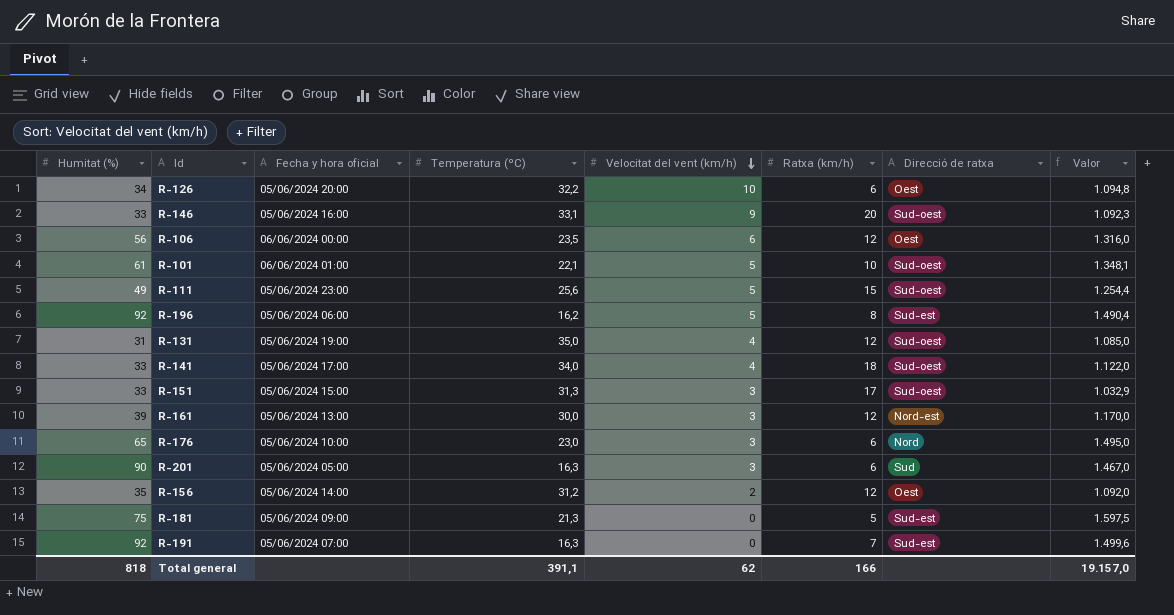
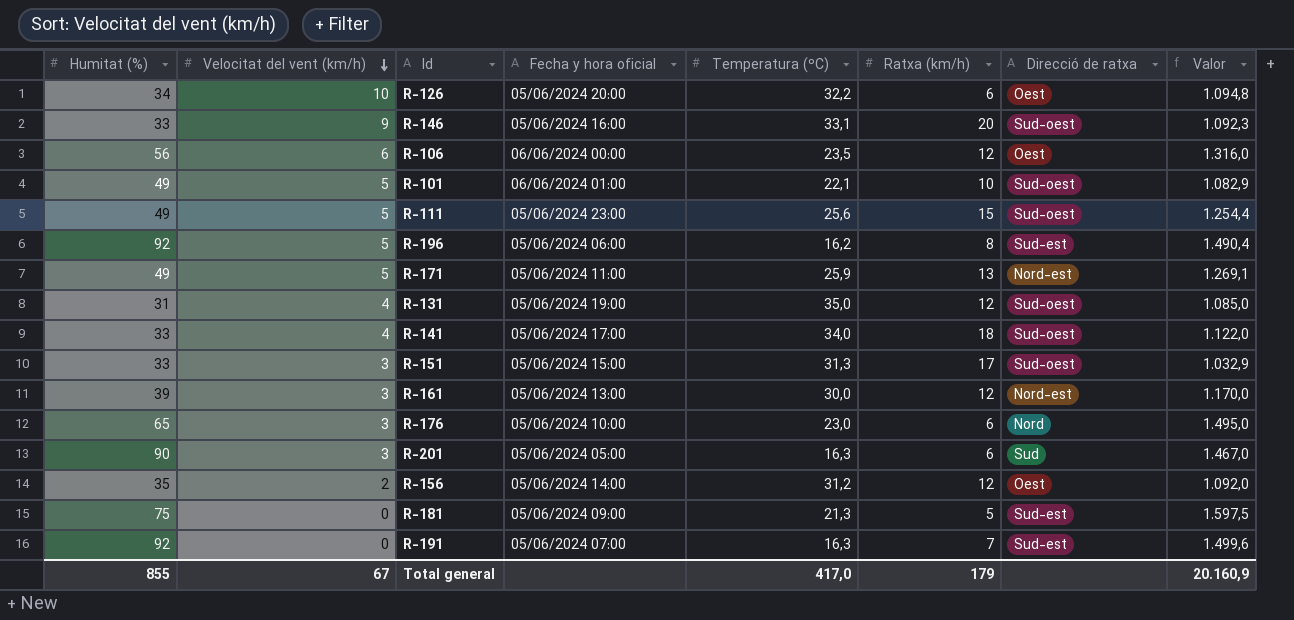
column Velocitat del vent (km/h) | position: 5 -> 2
R-101 | Humitat (%): 61 -> 49
R-101 | Valor: 1.348,1 -> 1.082,9
row R-171: none -> 49 | 5 | 05/06/2024 11:00 | 25,9 | 13 | Nord-est | 1.269,1
Total general | Humitat (%): 818 -> 855
Total general | Velocitat del vent (km/h): 62 -> 67
Total general | Temperatura (ºC): 391,1 -> 417,0
Total general | Ratxa (km/h): 166 -> 179
Total general | Valor: 19.157,0 -> 20.160,9

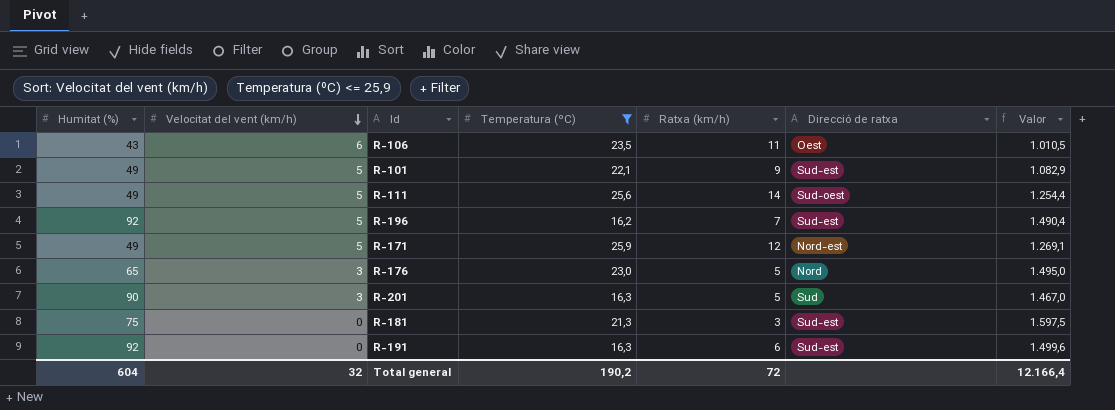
filter: none -> Temperatura (ºC) <= 25,9
column Fecha y hora oficial | position: 4 -> none
R-106 | Humitat (%): 56 -> 43
R-106 | Ratxa (km/h): 12 -> 11
R-106 | Valor: 1.316,0 -> 1.010,5
R-101 | Ratxa (km/h): 10 -> 9
R-101 | Direcció de ratxa: Sud-oest -> Sud-est
R-111 | Ratxa (km/h): 15 -> 14
R-196 | Ratxa (km/h): 8 -> 7
R-171 | Ratxa (km/h): 13 -> 12
R-176 | Ratxa (km/h): 6 -> 5
R-201 | Ratxa (km/h): 6 -> 5
R-181 | Ratxa (km/h): 5 -> 3
R-191 | Ratxa (km/h): 7 -> 6
Total general | Humitat (%): 855 -> 604
Total general | Velocitat del vent (km/h): 67 -> 32
Total general | Temperatura (ºC): 417,0 -> 190,2
Total general | Ratxa (km/h): 179 -> 72
Total general | Valor: 20.160,9 -> 12.166,4

